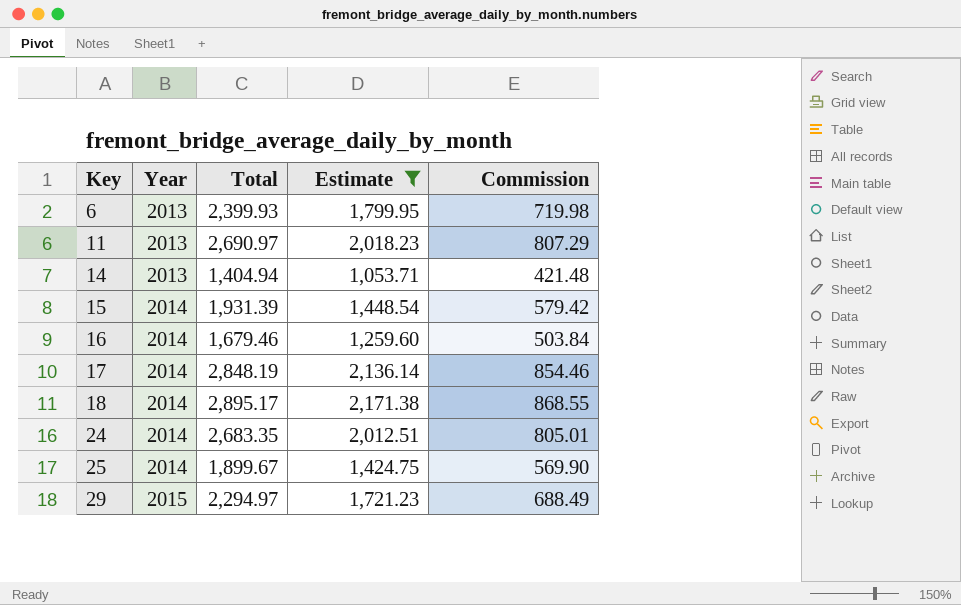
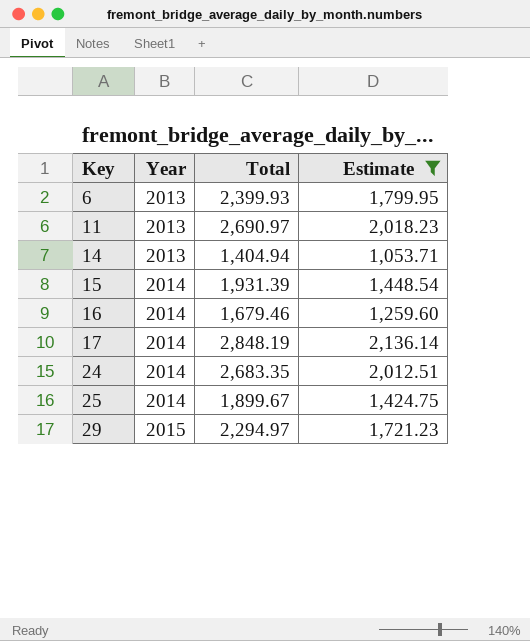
column Commission | formula: [Total] * 0.3 -> none
row 18: 2014 | 2,895.17 | 2,171.38 | 868.55 -> none

